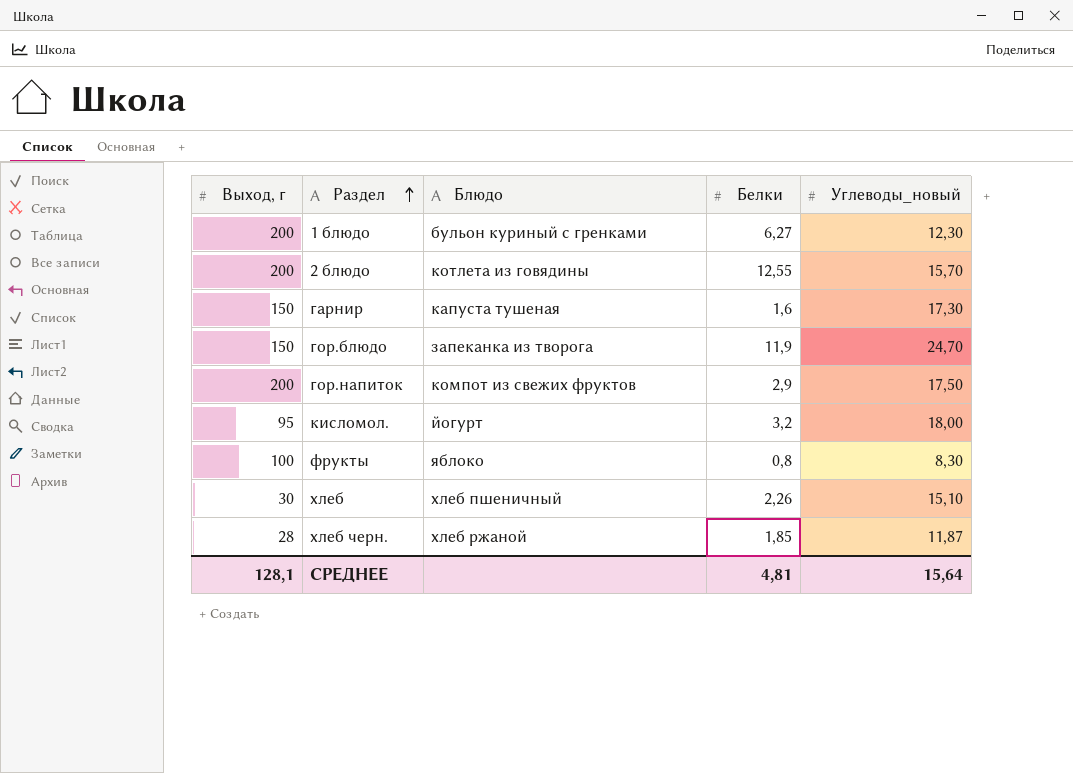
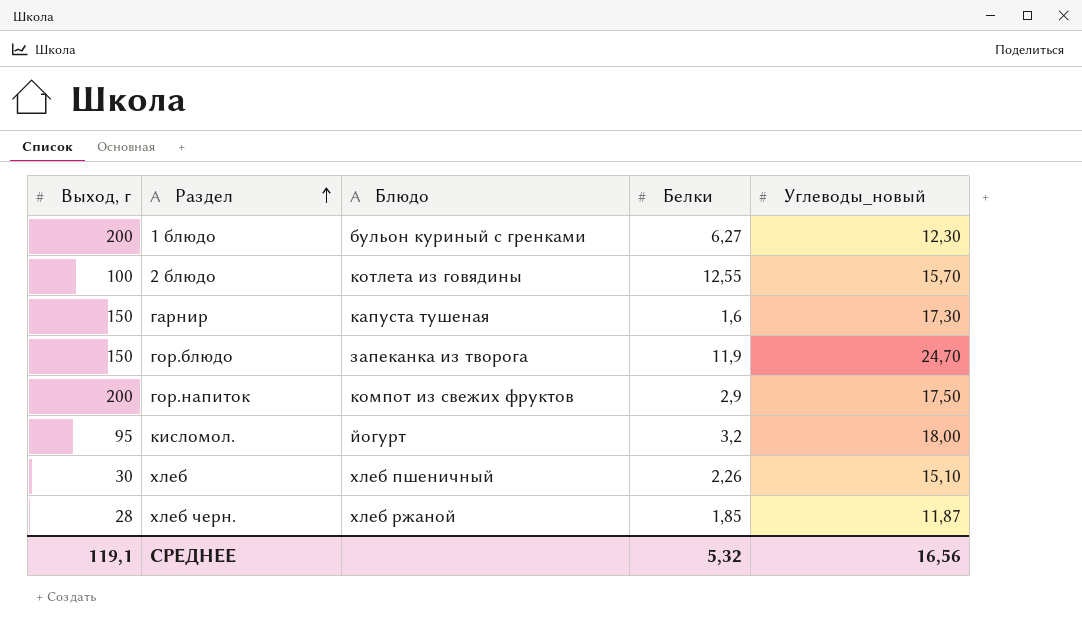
row фрукты: 100 | яблоко | 0,8 | 8,30 -> none
2 блюдо | Выход, г: 200 -> 100
СРЕДНЕЕ | Выход, г: 128,1 -> 119,1
СРЕДНЕЕ | Белки: 4,81 -> 5,32
СРЕДНЕЕ | Углеводы_новый: 15,64 -> 16,56

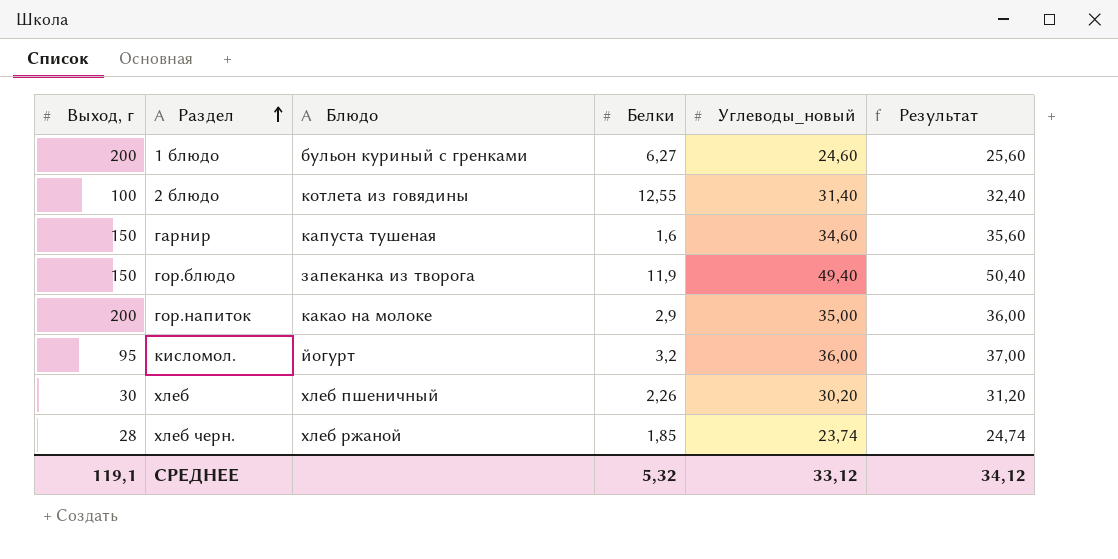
column Результат | formula: none -> [Углеводы_новый] + 1
1 блюдо | Углеводы_новый: 12,30 -> 24,60
2 блюдо | Углеводы_новый: 15,70 -> 31,40
гарнир | Углеводы_новый: 17,30 -> 34,60
гор.блюдо | Углеводы_новый: 24,70 -> 49,40
гор.напиток | Блюдо: компот из свежих фруктов -> какао на молоке
гор.напиток | Углеводы_новый: 17,50 -> 35,00
кисломол. | Углеводы_новый: 18,00 -> 36,00
хлеб | Углеводы_новый: 15,10 -> 30,20
хлеб черн. | Углеводы_новый: 11,87 -> 23,74
СРЕДНЕЕ | Углеводы_новый: 16,56 -> 33,12

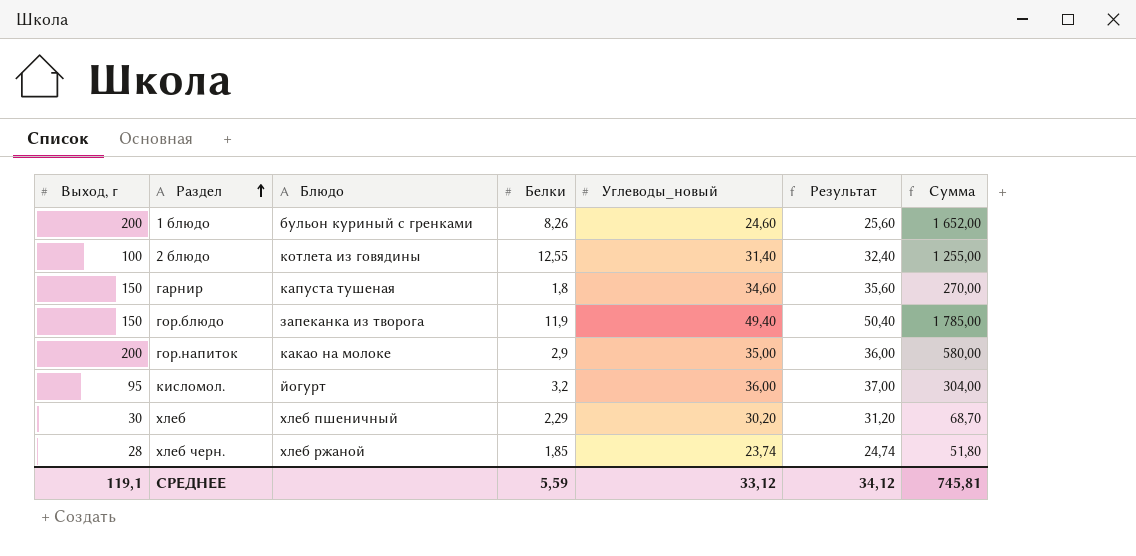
column Сумма | formula: none -> [Выход, г] * [Белки]
1 блюдо | Белки: 6,27 -> 8,26
гарнир | Белки: 1,6 -> 1,8
хлеб | Белки: 2,26 -> 2,29
СРЕДНЕЕ | Белки: 5,32 -> 5,59

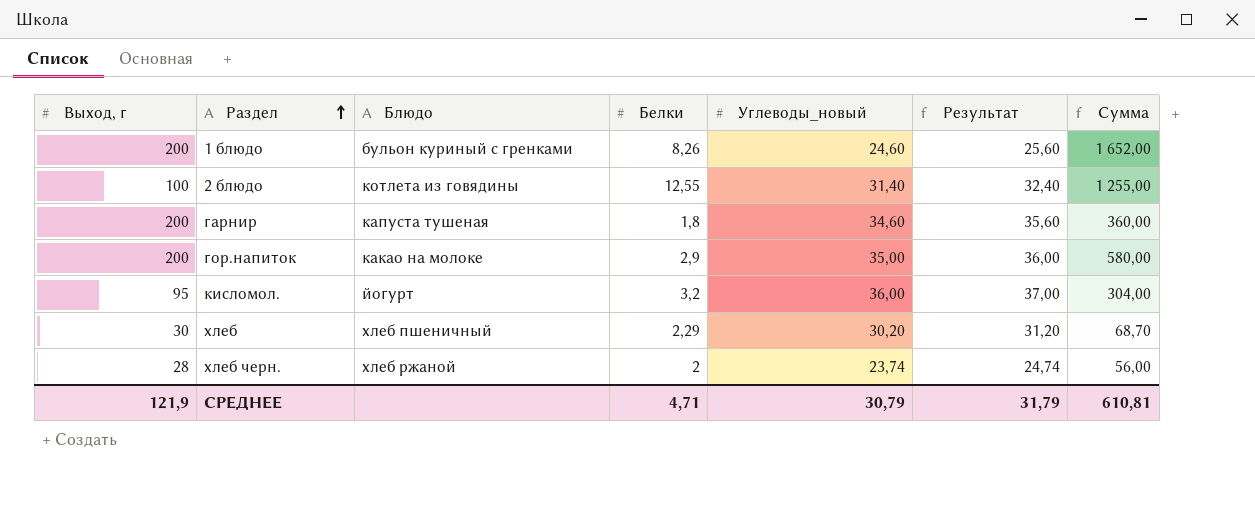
row гор.блюдо: 150 | запеканка из творога | 11,9 | 49,40 | 50,40 | 1 785,00 -> none
гарнир | Выход, г: 150 -> 200
гарнир | Сумма: 270,00 -> 360,00
хлеб черн. | Белки: 1,85 -> 2
хлеб черн. | Сумма: 51,80 -> 56,00
СРЕДНЕЕ | Выход, г: 119,1 -> 121,9
СРЕДНЕЕ | Белки: 5,59 -> 4,71
СРЕДНЕЕ | Углеводы_новый: 33,12 -> 30,79
СРЕДНЕЕ | Результат: 34,12 -> 31,79
СРЕДНЕЕ | Сумма: 745,81 -> 610,81

